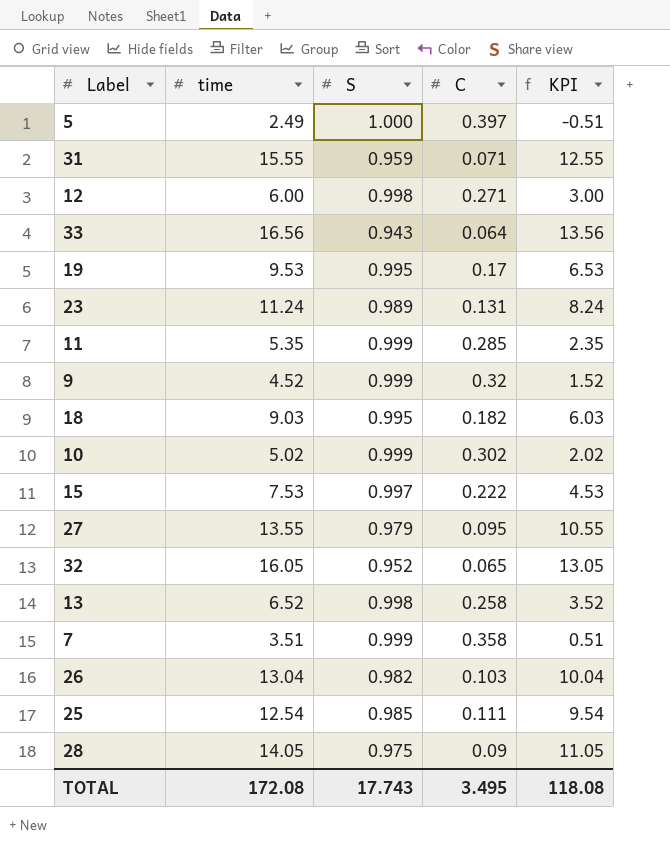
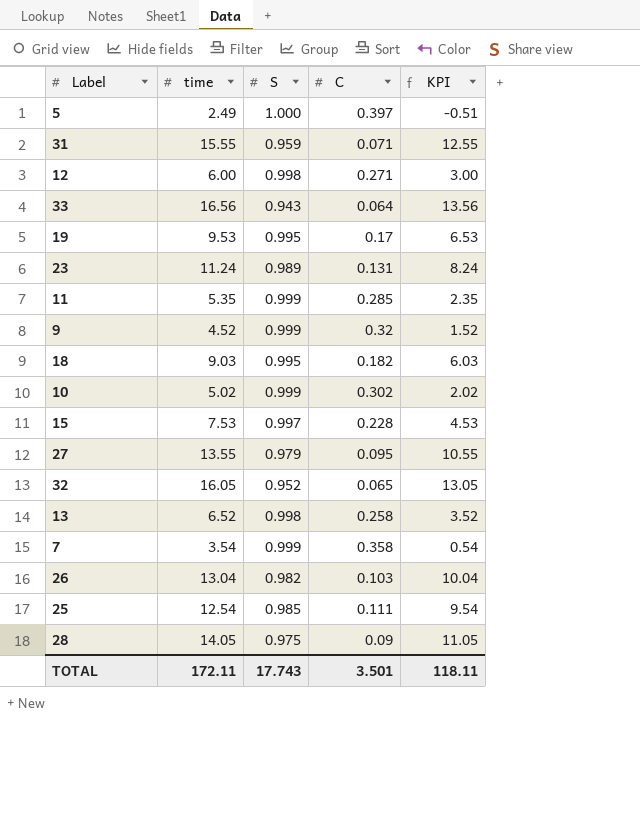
15 | C: 0.222 -> 0.228
7 | time: 3.51 -> 3.54
7 | KPI: 0.51 -> 0.54
TOTAL | time: 172.08 -> 172.11
TOTAL | C: 3.495 -> 3.501
TOTAL | KPI: 118.08 -> 118.11

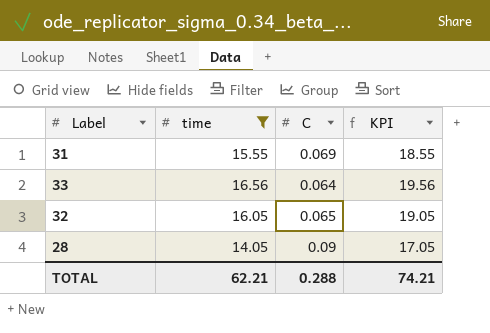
filter: none -> time >= 14.05
column S | position: 3 -> none
column KPI | formula: [time] - 3 -> [time] + 3
31 | C: 0.071 -> 0.069
TOTAL | time: 172.11 -> 62.21
TOTAL | C: 3.501 -> 0.288
TOTAL | KPI: 118.11 -> 74.21

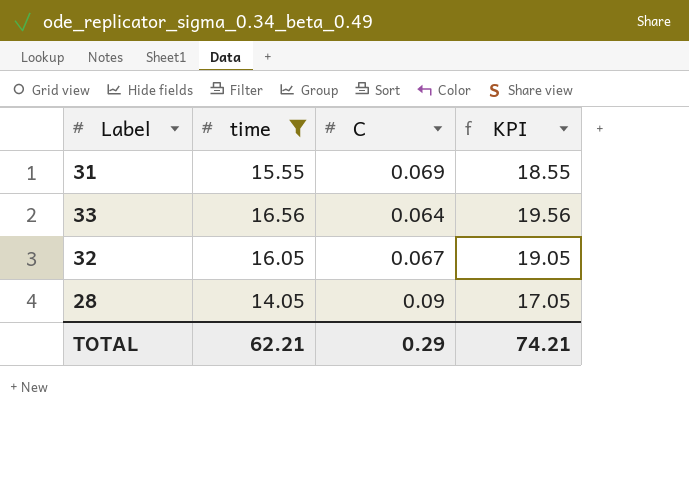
32 | C: 0.065 -> 0.067
TOTAL | C: 0.288 -> 0.29

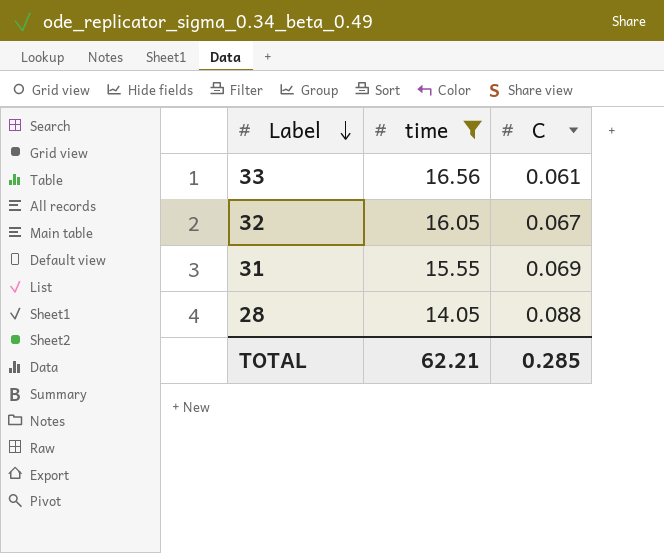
row order: none -> Label descending
column KPI | formula: [time] + 3 -> none
33 | C: 0.064 -> 0.061
28 | C: 0.09 -> 0.088
TOTAL | C: 0.29 -> 0.285

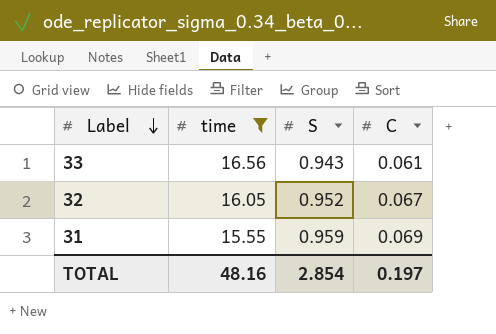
column S | position: none -> 3
row 28: 14.05 | 0.088 -> none
TOTAL | time: 62.21 -> 48.16
TOTAL | C: 0.285 -> 0.197

